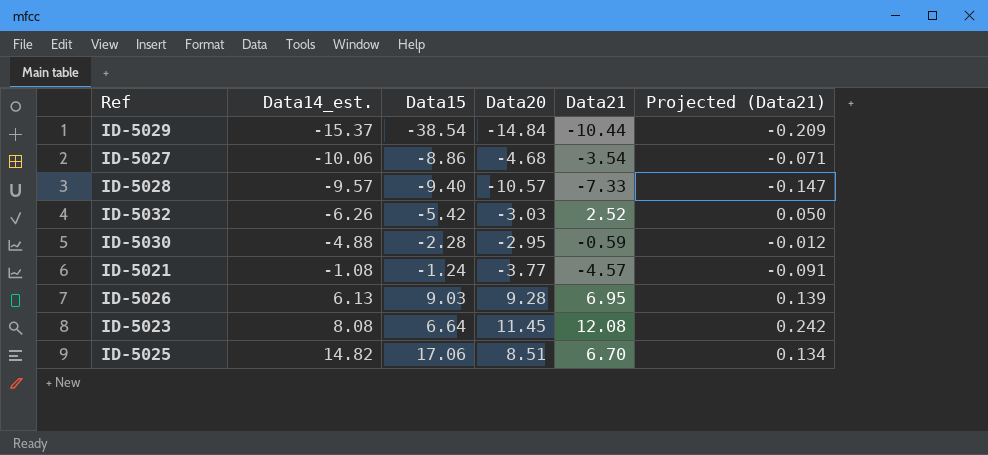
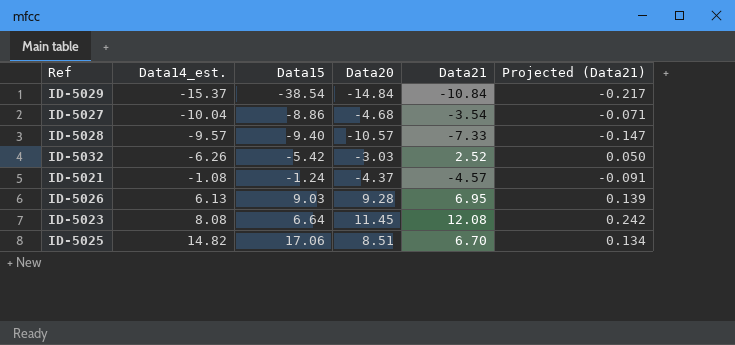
row ID-5030: -4.88 | -2.28 | -2.95 | -0.59 | -0.012 -> none
ID-5029 | Data21: -10.44 -> -10.84
ID-5029 | Projected (Data21): -0.209 -> -0.217
ID-5027 | Data14_est.: -10.06 -> -10.04
ID-5021 | Data20: -3.77 -> -4.37

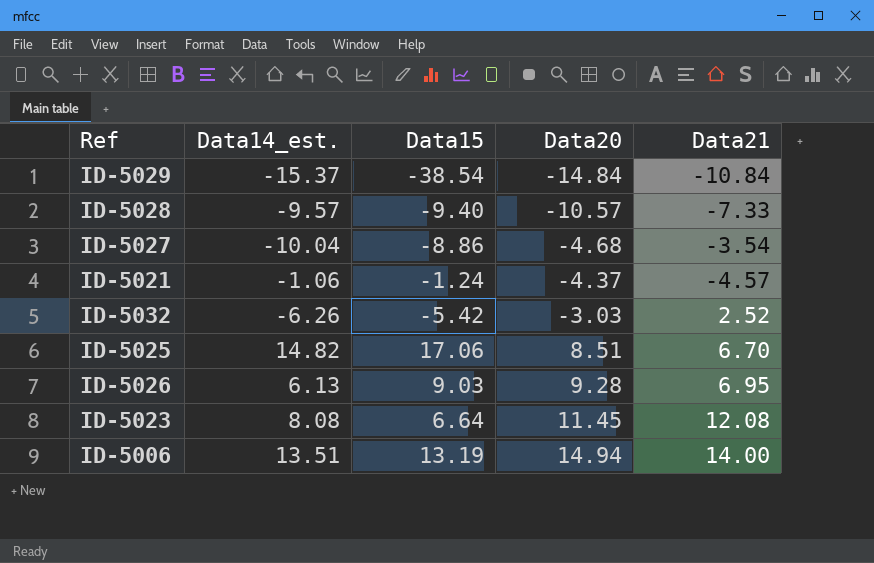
row order: Data14_est. ascending -> Data20 ascending
column Projected (Data21) | formula: [Data21] * 0.02 -> none
ID-5021 | Data14_est.: -1.08 -> -1.06
row ID-5006: none -> 13.51 | 13.19 | 14.94 | 14.00

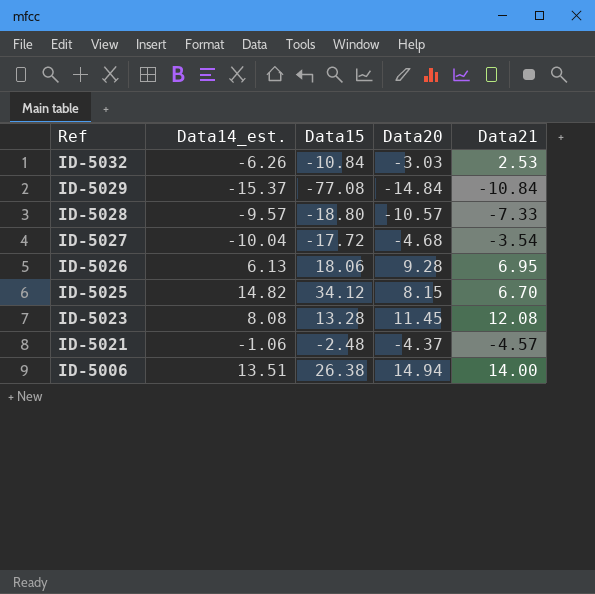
row order: Data20 ascending -> Ref descending
ID-5032 | Data15: -5.42 -> -10.84
ID-5032 | Data21: 2.52 -> 2.53
ID-5029 | Data15: -38.54 -> -77.08
ID-5028 | Data15: -9.40 -> -18.80
ID-5027 | Data15: -8.86 -> -17.72
ID-5026 | Data15: 9.03 -> 18.06
ID-5025 | Data15: 17.06 -> 34.12
ID-5025 | Data20: 8.51 -> 8.15
ID-5023 | Data15: 6.64 -> 13.28
ID-5021 | Data15: -1.24 -> -2.48
ID-5006 | Data15: 13.19 -> 26.38

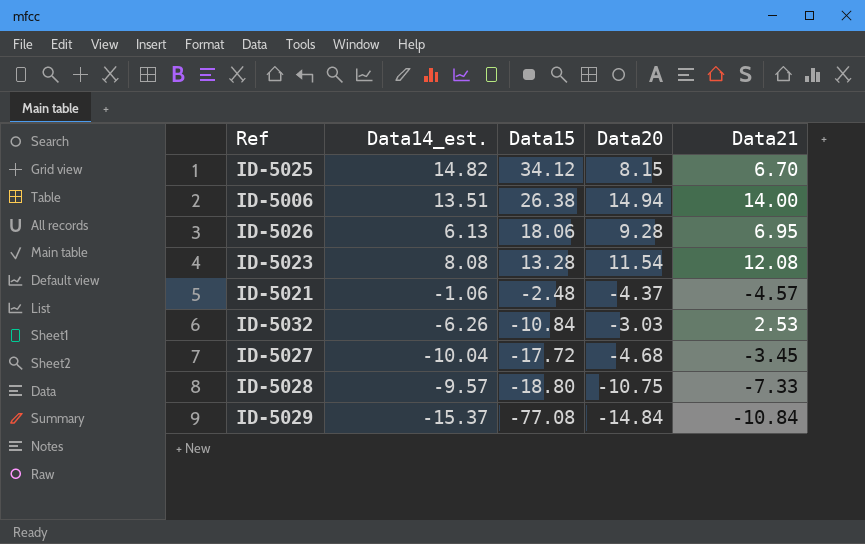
row order: Ref descending -> Data15 descending
ID-5023 | Data20: 11.45 -> 11.54
ID-5027 | Data21: -3.54 -> -3.45
ID-5028 | Data20: -10.57 -> -10.75

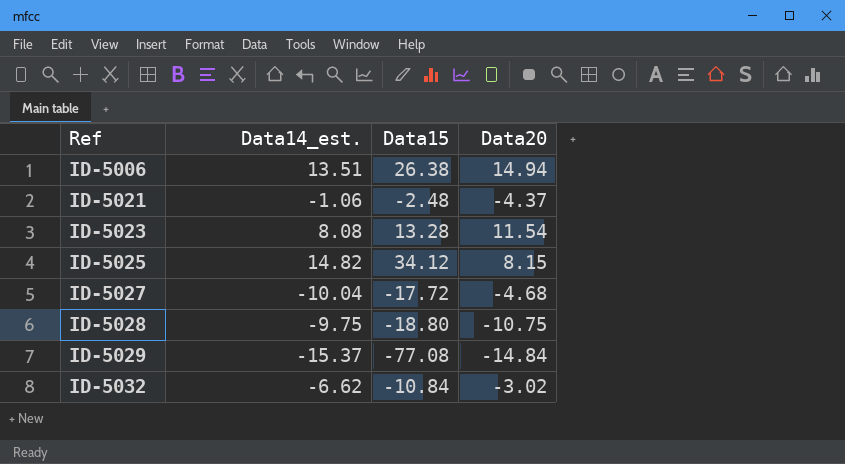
row order: Data15 descending -> Ref ascending
column Data21 | position: 5 -> none
row ID-5026: 6.13 | 18.06 | 9.28 | 6.95 -> none
ID-5028 | Data14_est.: -9.57 -> -9.75
ID-5032 | Data14_est.: -6.26 -> -6.62
ID-5032 | Data20: -3.03 -> -3.02

